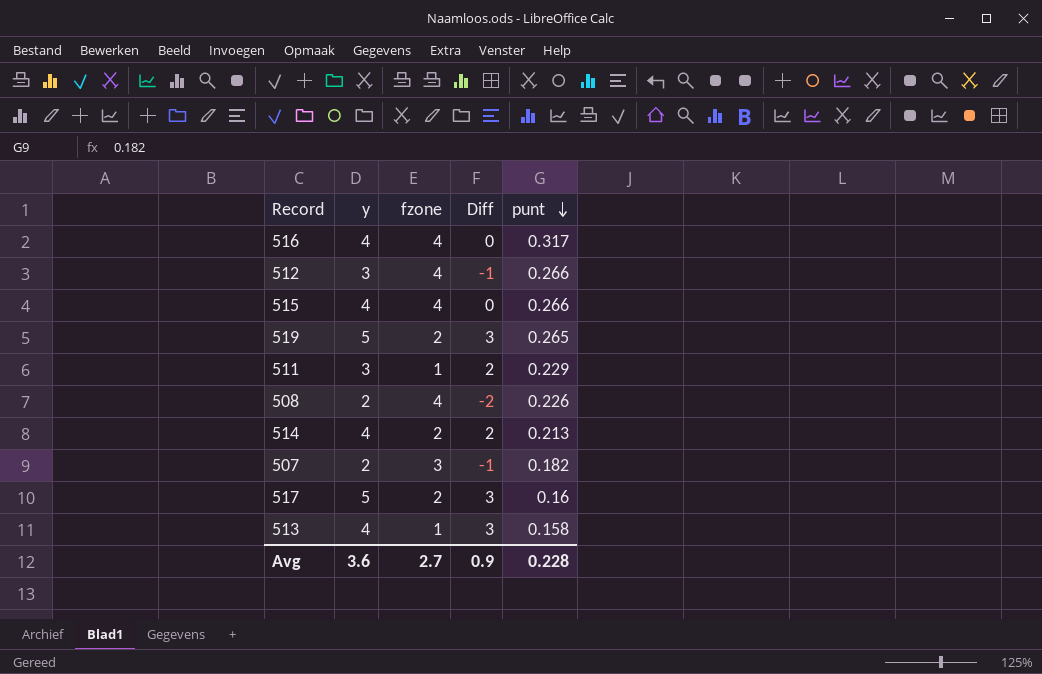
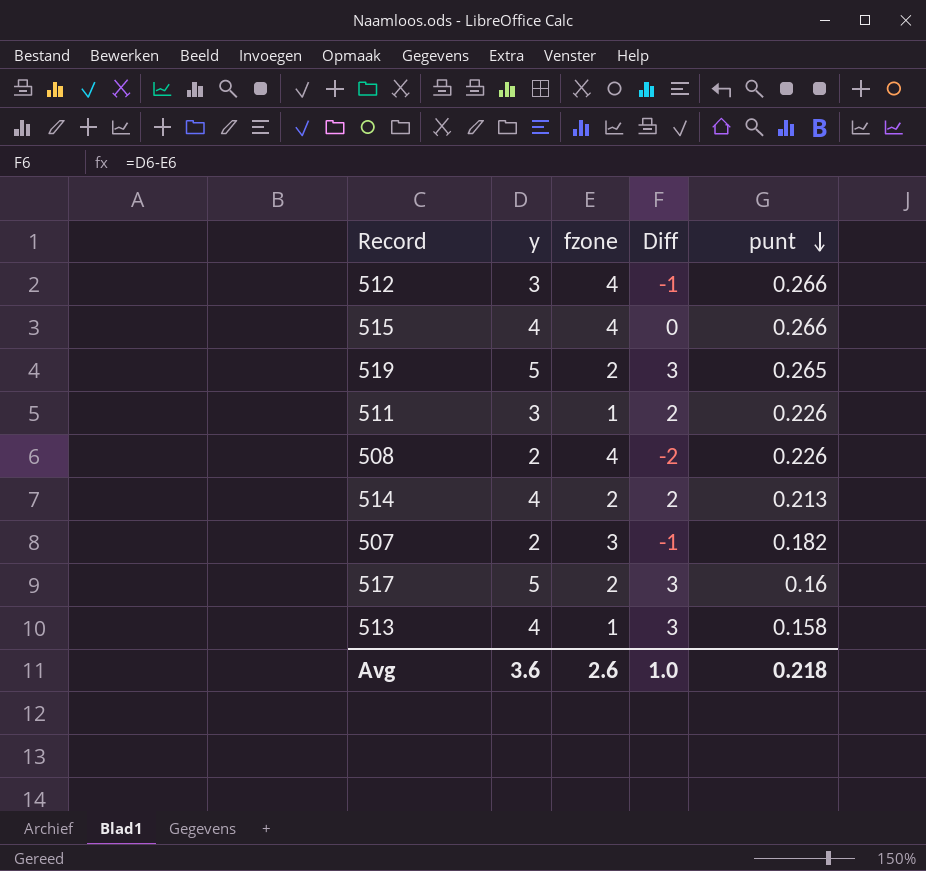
row 516: 4 | 4 | 0 | 0.317 -> none
511 | punt: 0.229 -> 0.226
Avg | fzone: 2.7 -> 2.6
Avg | Diff: 0.9 -> 1.0
Avg | punt: 0.228 -> 0.218

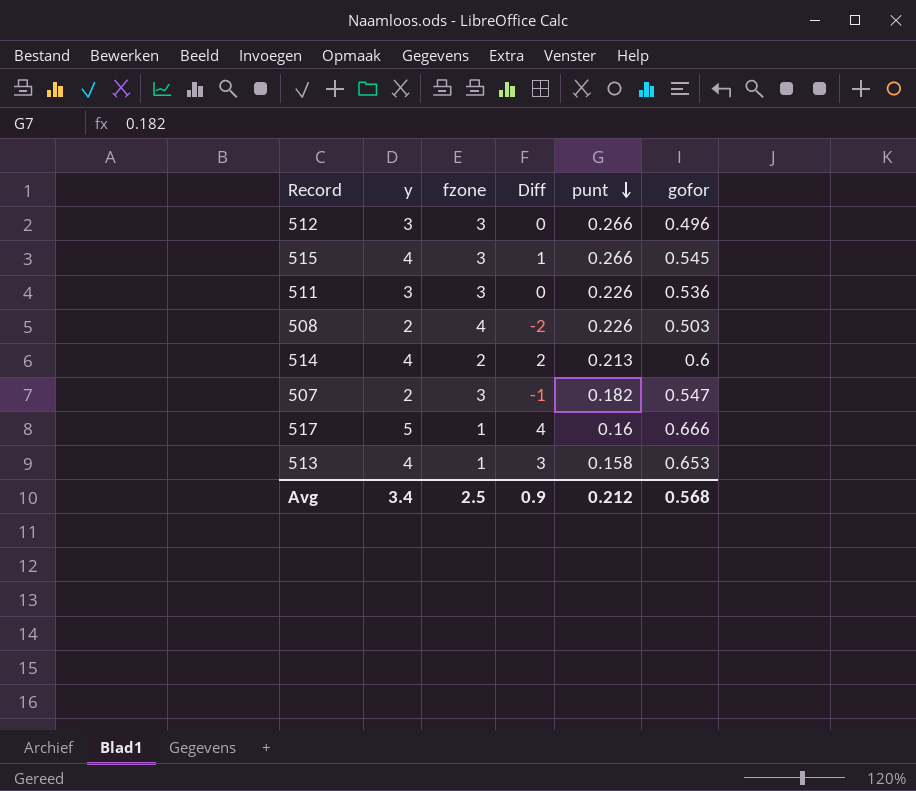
column gofor | position: none -> 6
row 519: 5 | 2 | 3 | 0.265 -> none
512 | fzone: 4 -> 3
512 | Diff: -1 -> 0
515 | fzone: 4 -> 3
515 | Diff: 0 -> 1
511 | fzone: 1 -> 3
511 | Diff: 2 -> 0
517 | fzone: 2 -> 1
517 | Diff: 3 -> 4
Avg | y: 3.6 -> 3.4
Avg | fzone: 2.6 -> 2.5
Avg | Diff: 1.0 -> 0.9
Avg | punt: 0.218 -> 0.212

